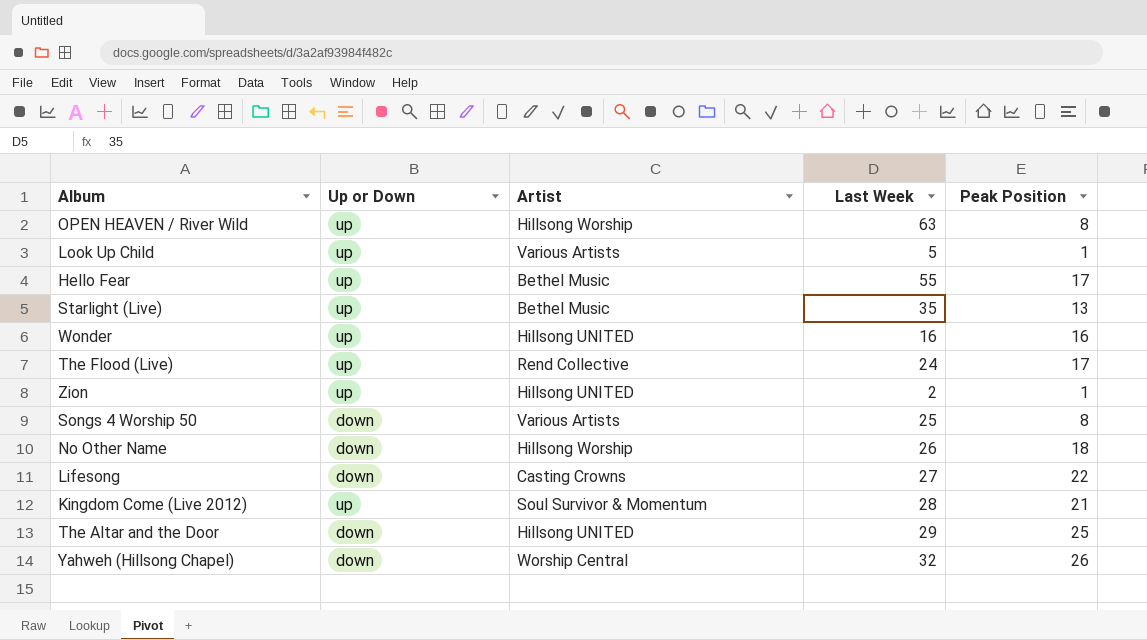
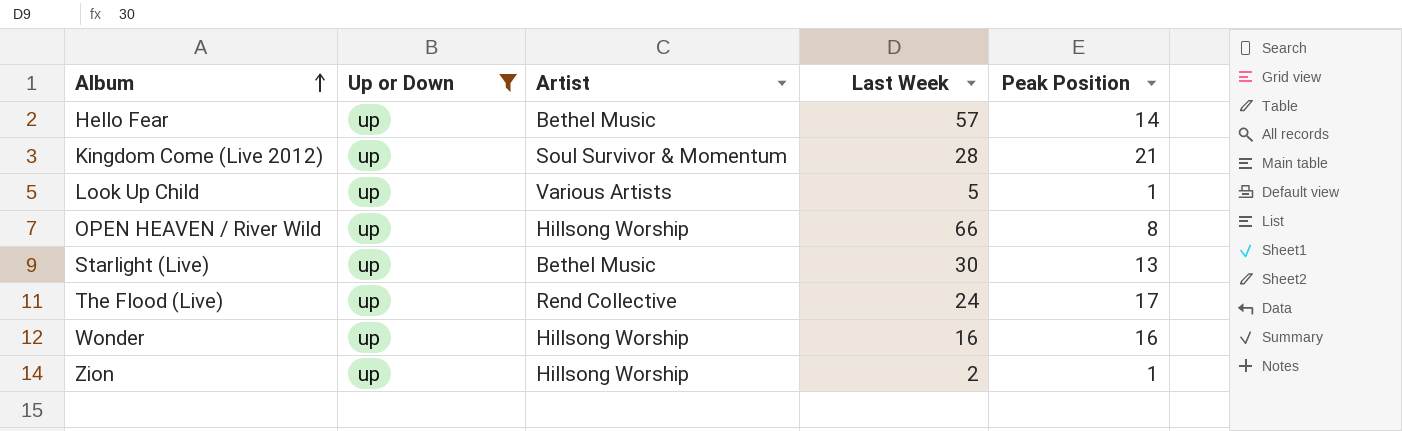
filter: none -> Up or Down = up
row order: none -> Album ascending
Hello Fear | Last Week: 55 -> 57
Hello Fear | Peak Position: 17 -> 14
OPEN HEAVEN / River Wild | Last Week: 63 -> 66
Starlight (Live) | Last Week: 35 -> 30
Wonder | Artist: Hillsong UNITED -> Hillsong Worship
Zion | Artist: Hillsong UNITED -> Hillsong Worship

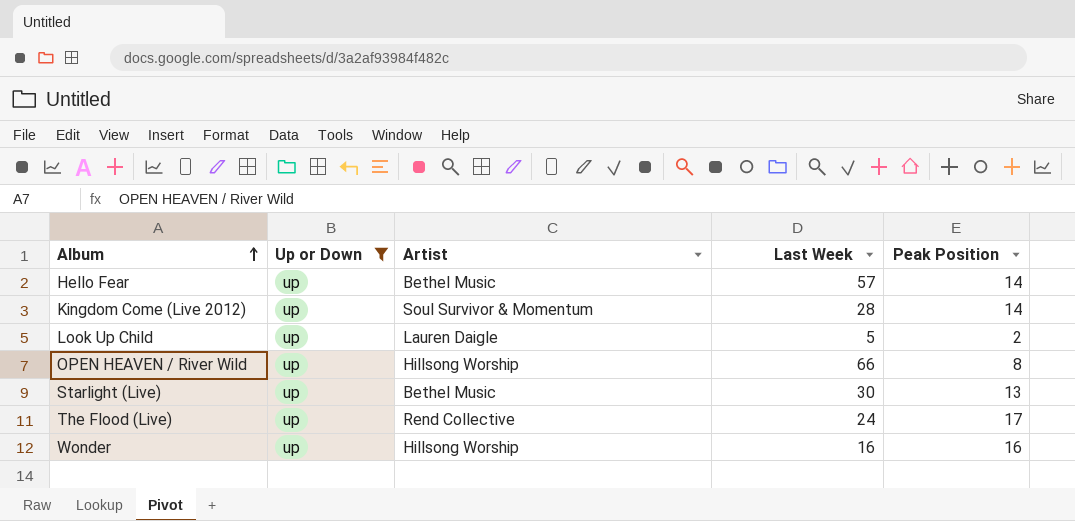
row Zion: up | Hillsong Worship | 2 | 1 -> none
Kingdom Come (Live 2012) | Peak Position: 21 -> 14
Look Up Child | Artist: Various Artists -> Lauren Daigle
Look Up Child | Peak Position: 1 -> 2

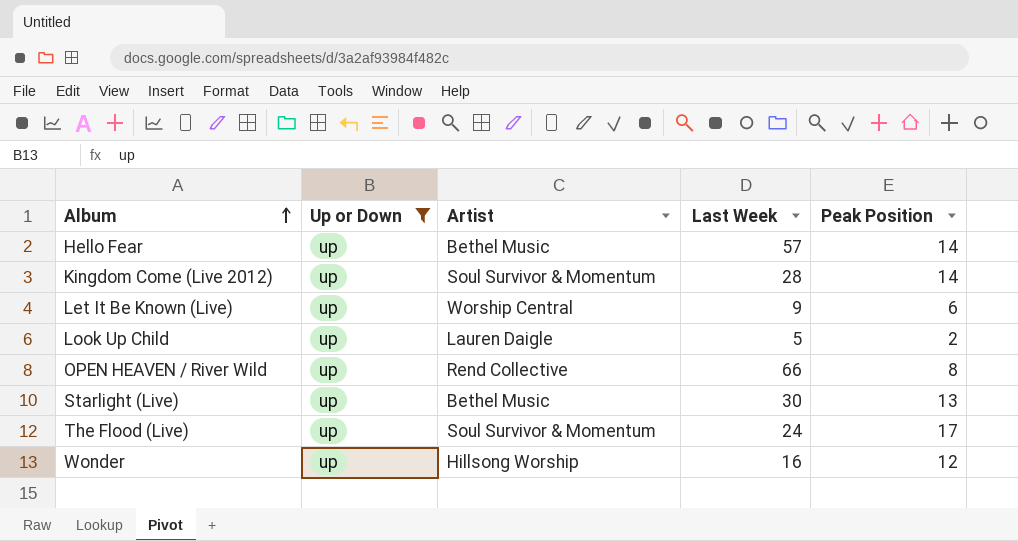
row Let It Be Known (Live): none -> up | Worship Central | 9 | 6
OPEN HEAVEN / River Wild | Artist: Hillsong Worship -> Rend Collective
The Flood (Live) | Artist: Rend Collective -> Soul Survivor & Momentum
Wonder | Peak Position: 16 -> 12

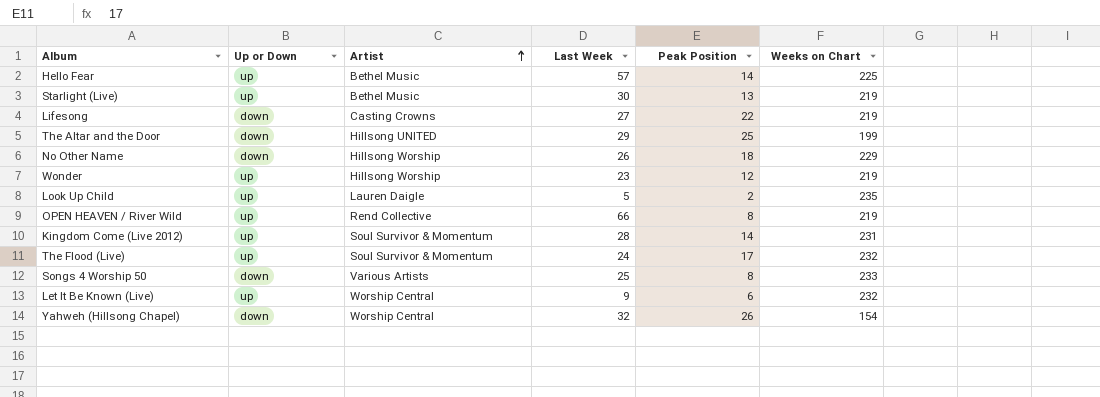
filter: Up or Down = up -> none
row order: Album ascending -> Artist ascending
column Weeks on Chart | position: none -> 6
Wonder | Last Week: 16 -> 23

